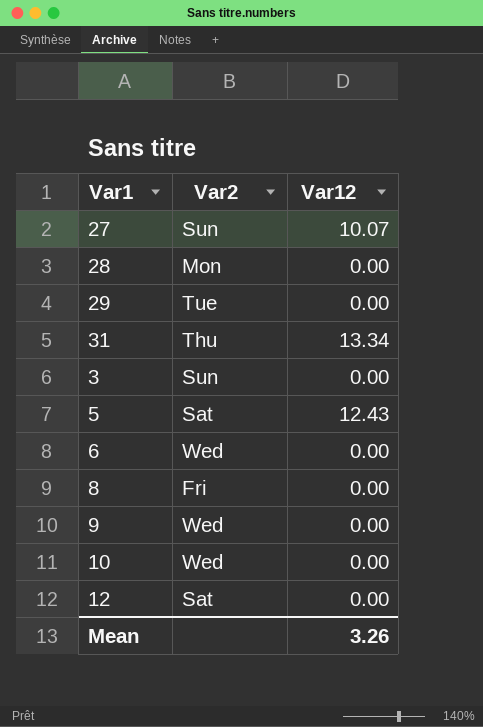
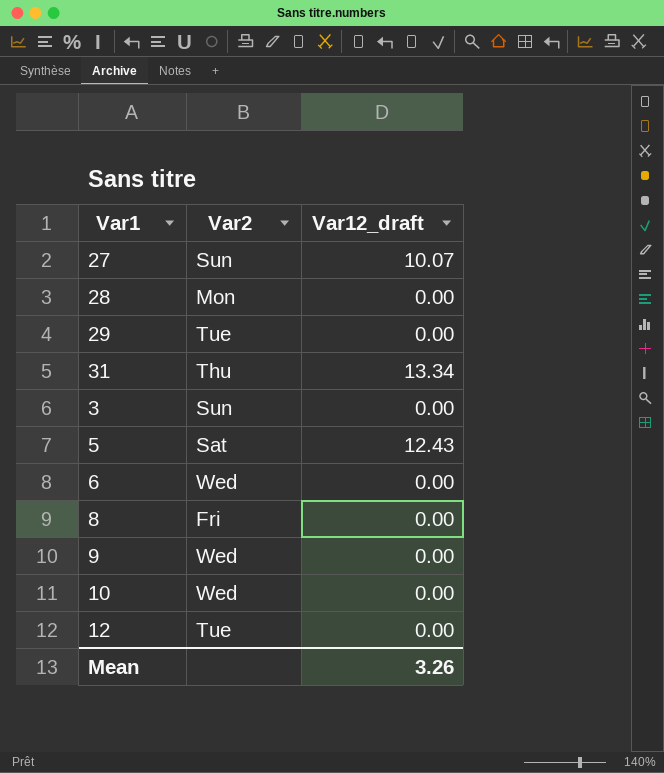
column name: Var12 -> Var12_draft
12 | Var2: Sat -> Tue

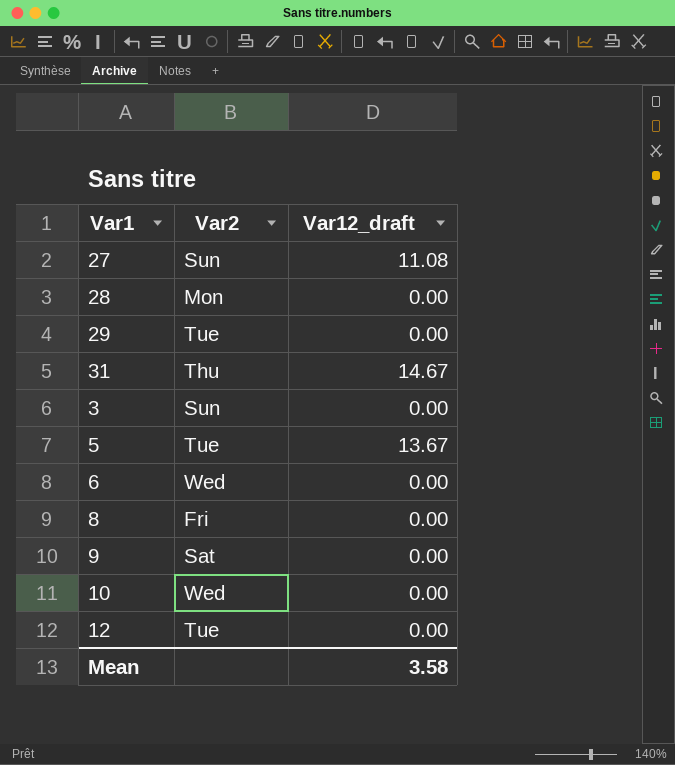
27 | Var12_draft: 10.07 -> 11.08
31 | Var12_draft: 13.34 -> 14.67
5 | Var2: Sat -> Tue
5 | Var12_draft: 12.43 -> 13.67
9 | Var2: Wed -> Sat
Mean | Var12_draft: 3.26 -> 3.58

